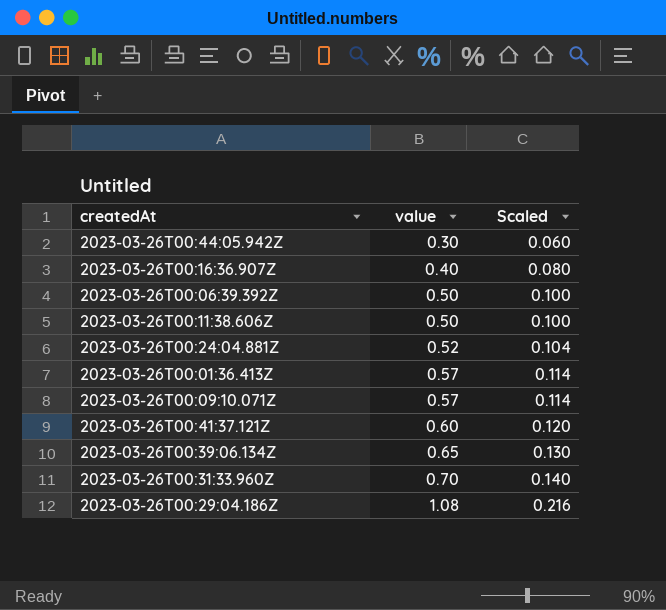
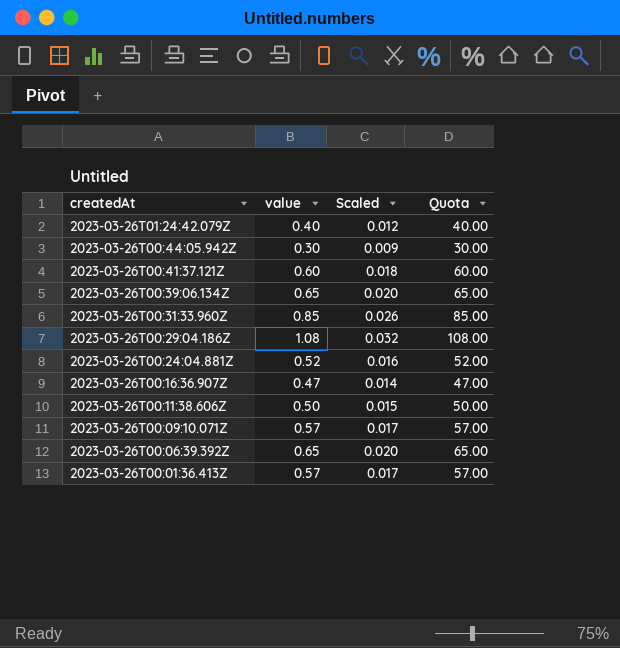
row order: value ascending -> createdAt descending
column Scaled | formula: [value] * 0.2 -> [value] * 0.03
column Quota | formula: none -> [value] * 100
row 2023-03-26T01:24:42.079Z: none -> 0.40 | 0.012 | 40.00
2023-03-26T00:31:33.960Z | value: 0.70 -> 0.85
2023-03-26T00:16:36.907Z | value: 0.40 -> 0.47
2023-03-26T00:06:39.392Z | value: 0.50 -> 0.65

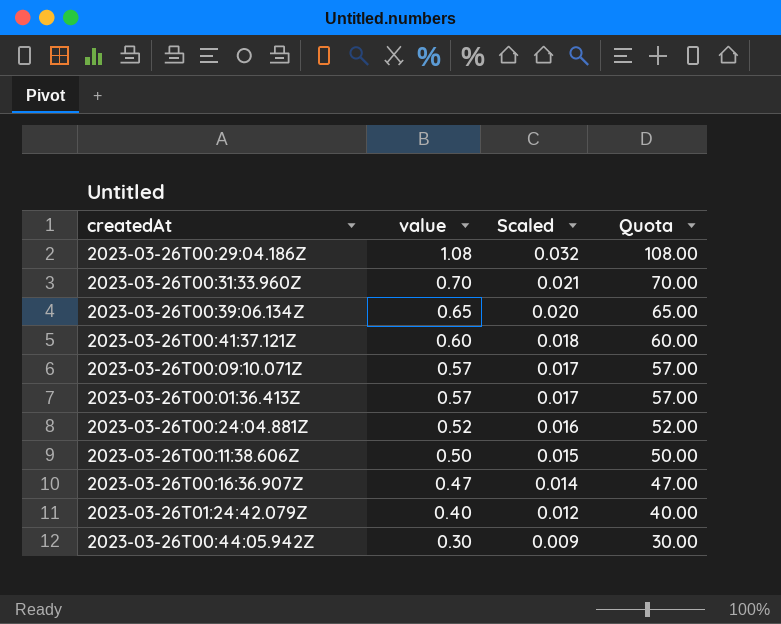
row order: createdAt descending -> value descending
row 2023-03-26T00:06:39.392Z: 0.65 | 0.020 | 65.00 -> none
2023-03-26T00:31:33.960Z | value: 0.85 -> 0.70
2023-03-26T00:31:33.960Z | Scaled: 0.026 -> 0.021
2023-03-26T00:31:33.960Z | Quota: 85.00 -> 70.00

